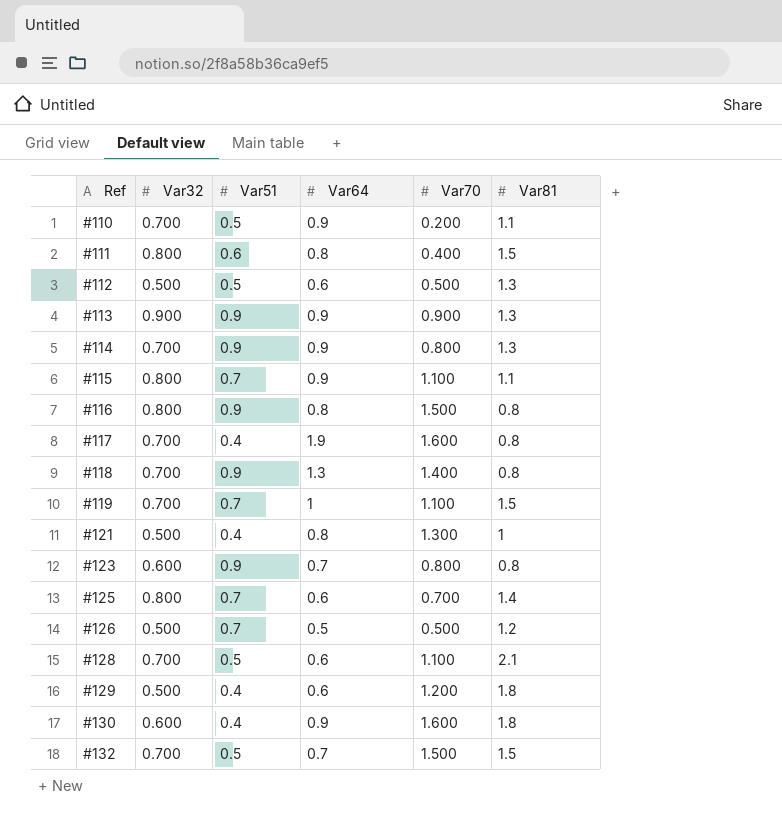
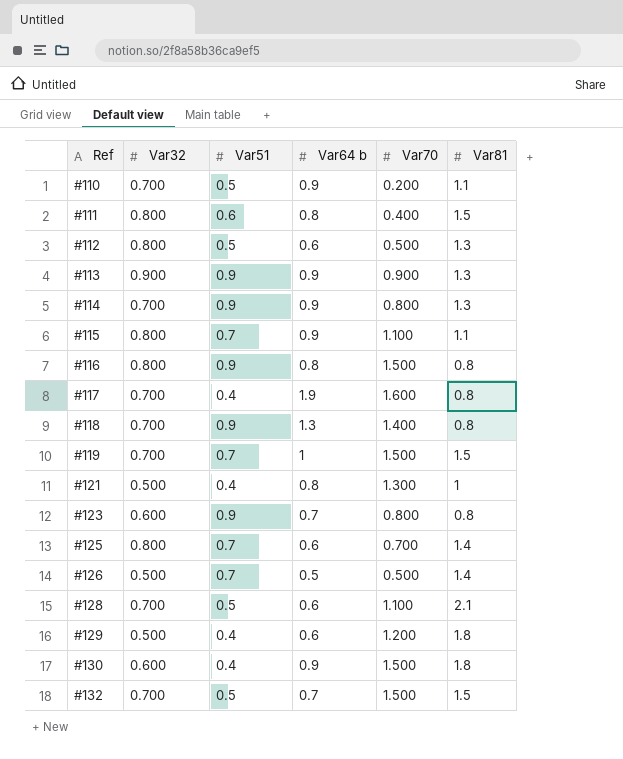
column name: Var64 -> Var64 b
#112 | Var32: 0.500 -> 0.800
#119 | Var70: 1.100 -> 1.500
#126 | Var81: 1.2 -> 1.4
#130 | Var70: 1.600 -> 1.500

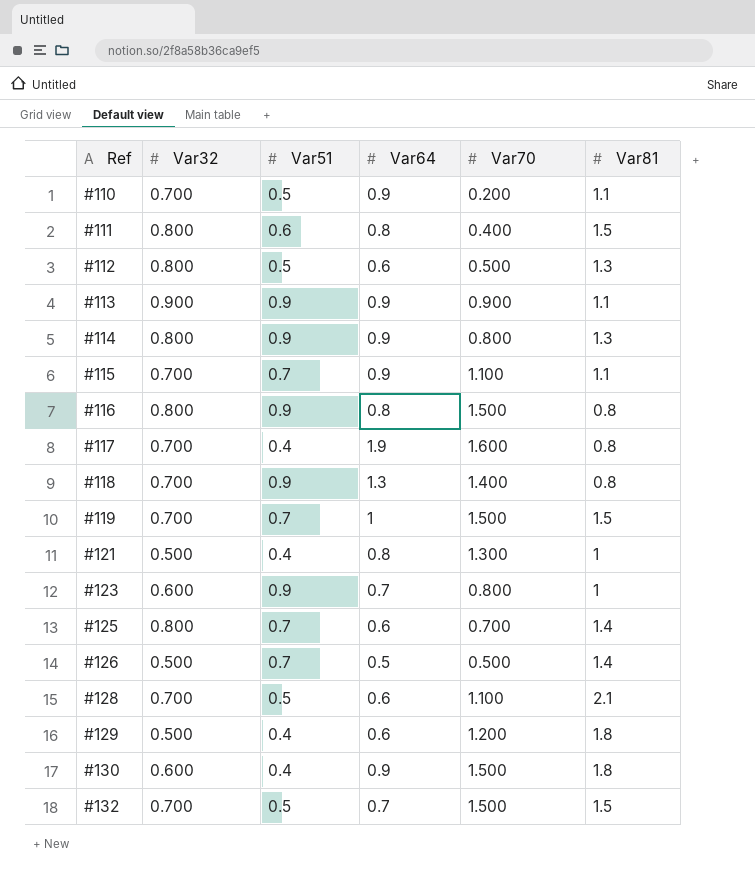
column name: Var64 b -> Var64
#113 | Var81: 1.3 -> 1.1
#114 | Var32: 0.700 -> 0.800
#115 | Var32: 0.800 -> 0.700
#123 | Var81: 0.8 -> 1

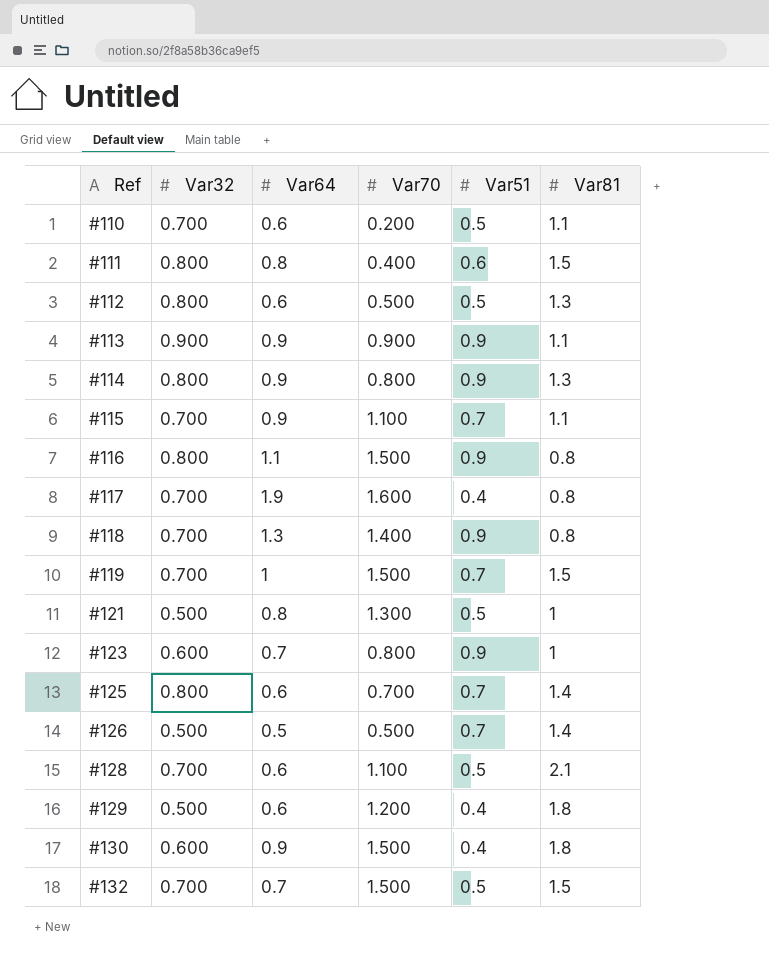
column Var51 | position: 3 -> 5
#110 | Var64: 0.9 -> 0.6
#116 | Var64: 0.8 -> 1.1
#121 | Var51: 0.4 -> 0.5

